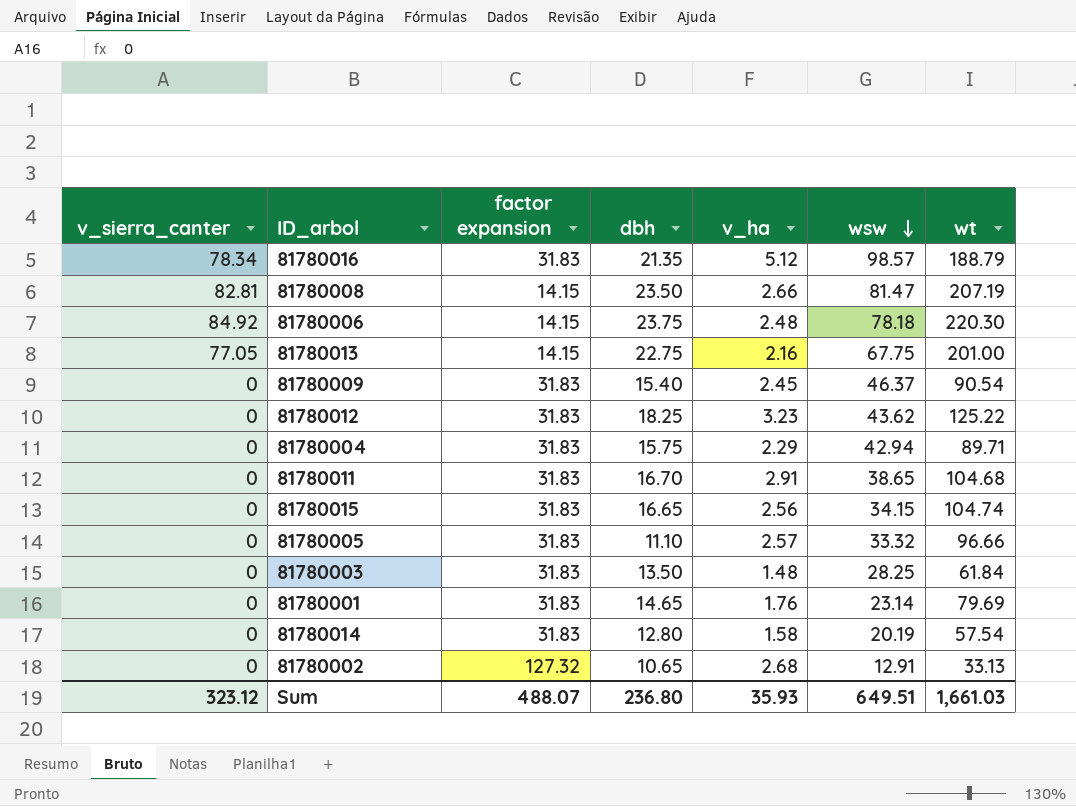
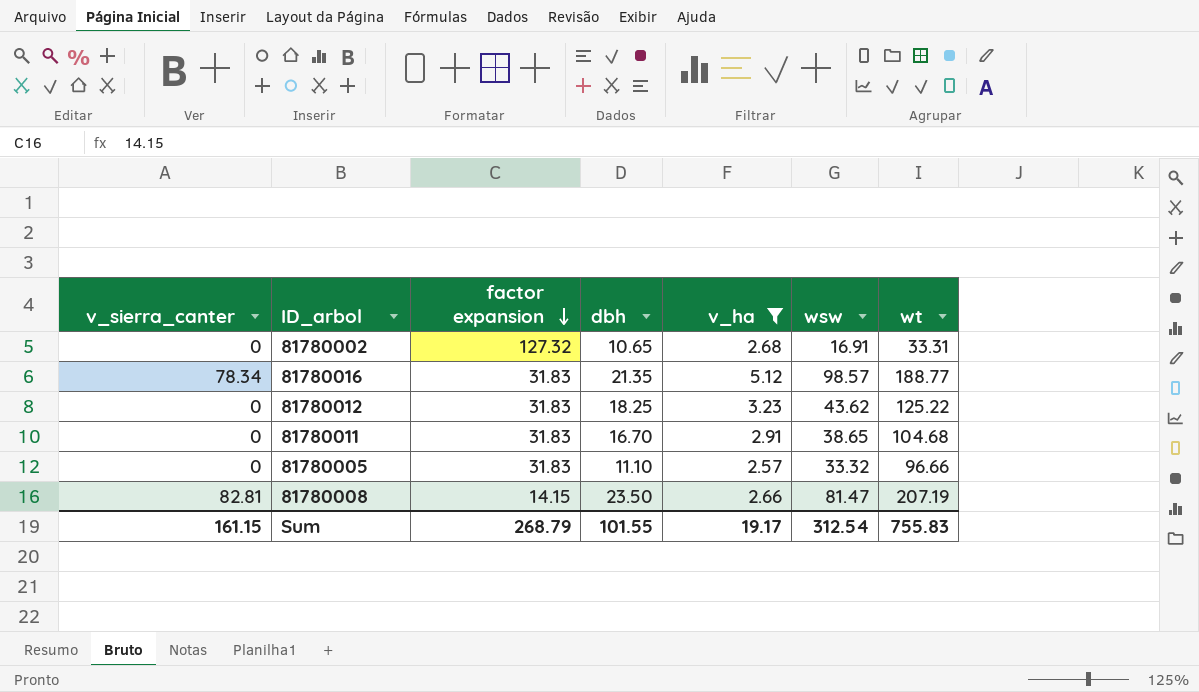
filter: none -> v_ha >= 2.57
row order: wsw descending -> factor expansion descending
81780002 | wsw: 12.91 -> 16.91
81780002 | wt: 33.13 -> 33.31
81780016 | wt: 188.79 -> 188.77
Sum | v_sierra_canter: 323.12 -> 161.15
Sum | factor expansion: 488.07 -> 268.79
Sum | dbh: 236.80 -> 101.55
Sum | v_ha: 35.93 -> 19.17
Sum | wsw: 649.51 -> 312.54
Sum | wt: 1,661.03 -> 755.83

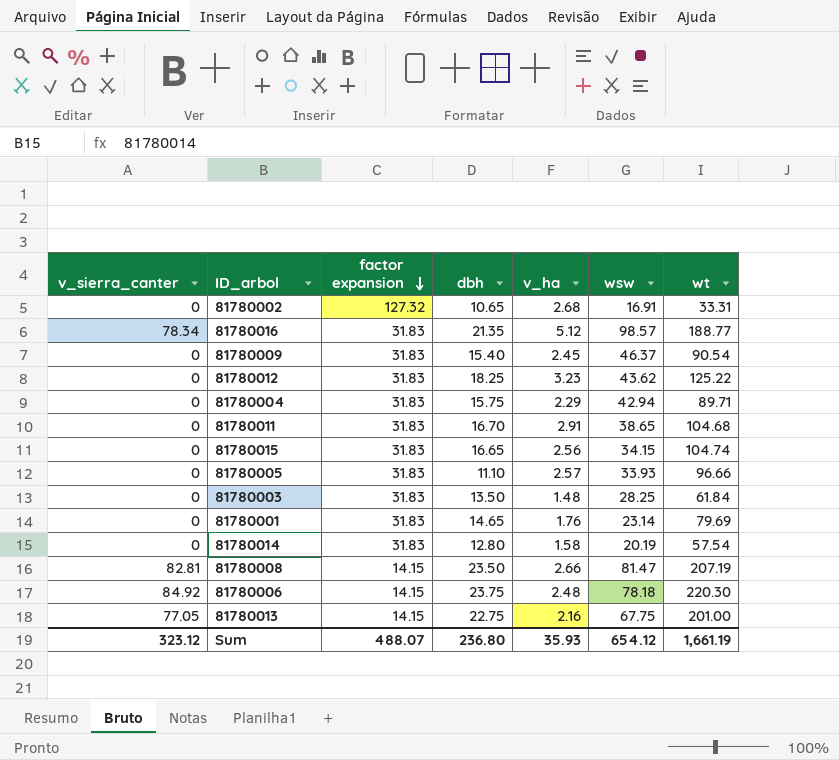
filter: v_ha >= 2.57 -> none
81780005 | wsw: 33.32 -> 33.93
Sum | v_sierra_canter: 161.15 -> 323.12
Sum | factor expansion: 268.79 -> 488.07
Sum | dbh: 101.55 -> 236.80
Sum | v_ha: 19.17 -> 35.93
Sum | wsw: 312.54 -> 654.12
Sum | wt: 755.83 -> 1,661.19

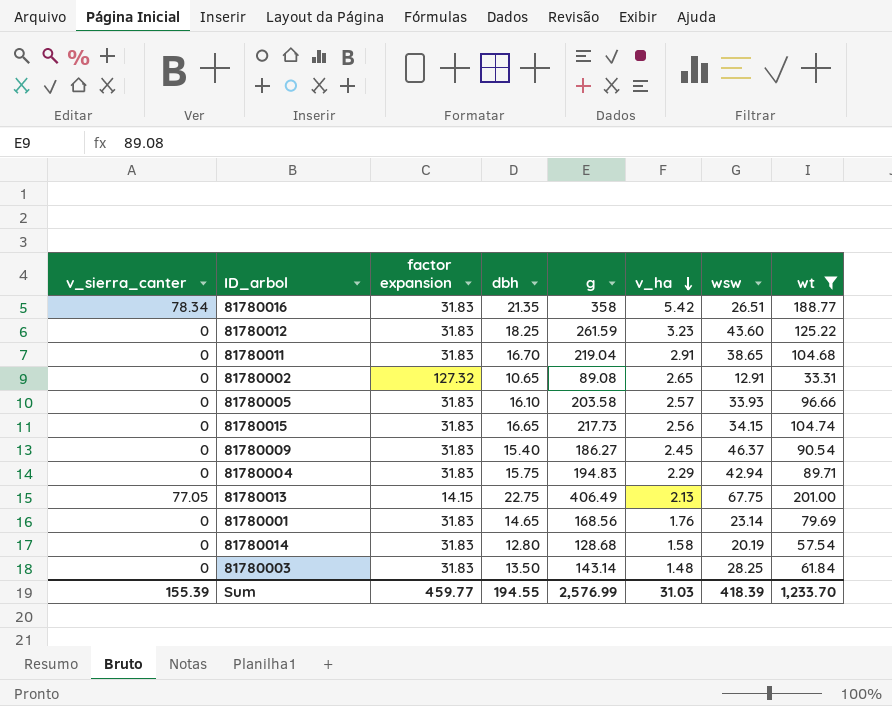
filter: none -> wt <= 201.00
row order: factor expansion descending -> v_ha descending
column g | position: none -> 5
81780016 | v_ha: 5.12 -> 5.42
81780016 | wsw: 98.57 -> 26.51
81780012 | wsw: 43.62 -> 43.60
81780002 | v_ha: 2.68 -> 2.65
81780002 | wsw: 16.91 -> 12.91
81780005 | dbh: 11.10 -> 16.10
81780013 | v_ha: 2.16 -> 2.13
Sum | v_sierra_canter: 323.12 -> 155.39
Sum | factor expansion: 488.07 -> 459.77
Sum | dbh: 236.80 -> 194.55
Sum | v_ha: 35.93 -> 31.03
Sum | wsw: 654.12 -> 418.39
Sum | wt: 1,661.19 -> 1,233.70

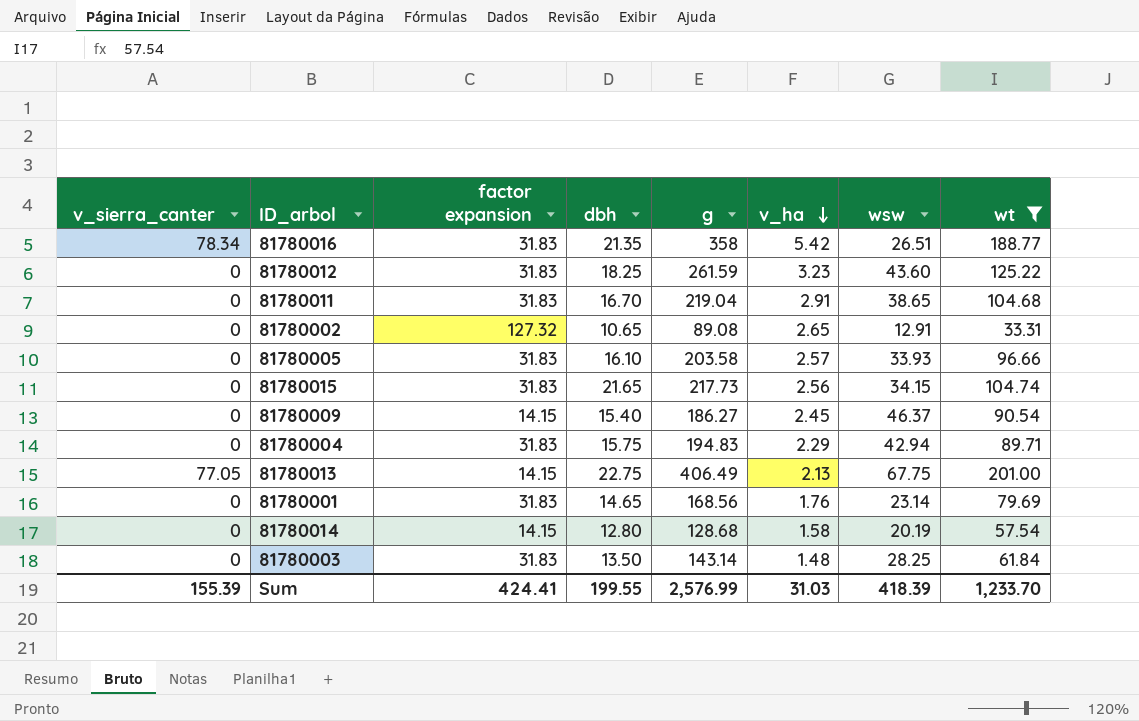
81780015 | dbh: 16.65 -> 21.65
81780009 | factor expansion: 31.83 -> 14.15
81780014 | factor expansion: 31.83 -> 14.15
Sum | factor expansion: 459.77 -> 424.41
Sum | dbh: 194.55 -> 199.55

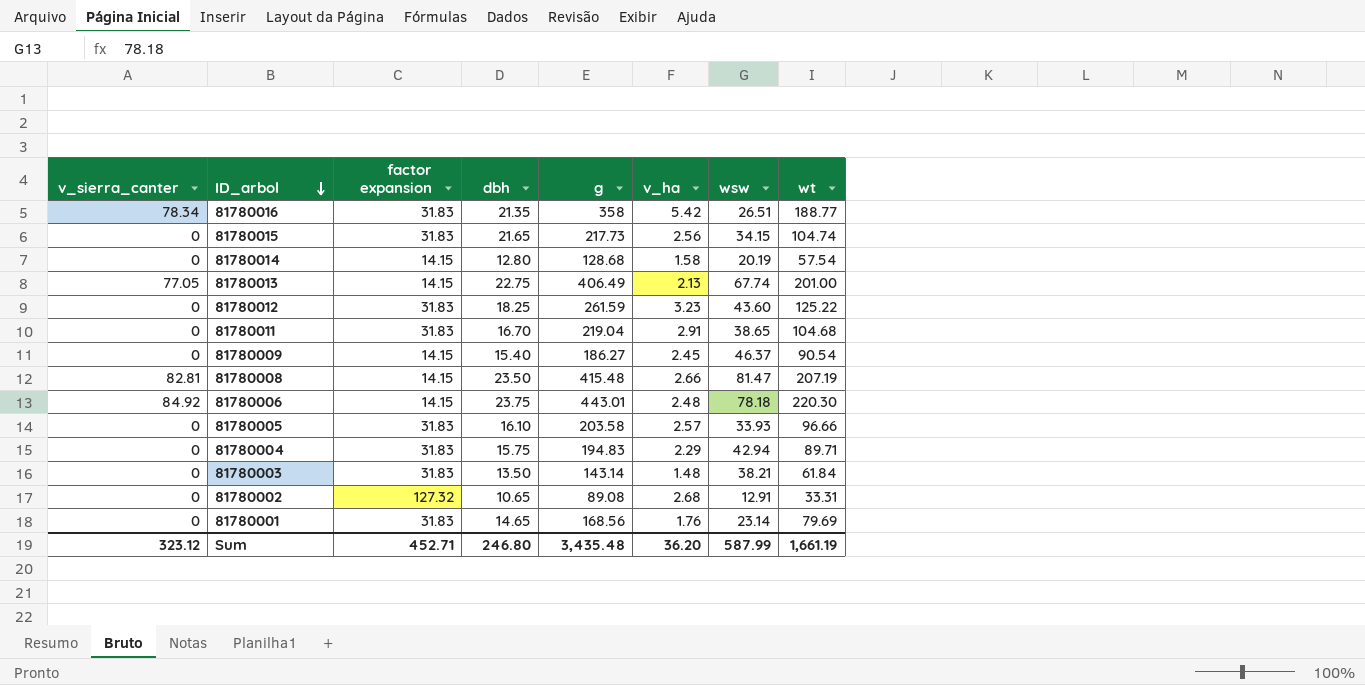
filter: wt <= 201.00 -> none
row order: v_ha descending -> ID_arbol descending
81780013 | wsw: 67.75 -> 67.74
81780003 | wsw: 28.25 -> 38.21
81780002 | v_ha: 2.65 -> 2.68
Sum | v_sierra_canter: 155.39 -> 323.12
Sum | factor expansion: 424.41 -> 452.71
Sum | dbh: 199.55 -> 246.80
Sum | g: 2,576.99 -> 3,435.48
Sum | v_ha: 31.03 -> 36.20
Sum | wsw: 418.39 -> 587.99
Sum | wt: 1,233.70 -> 1,661.19

